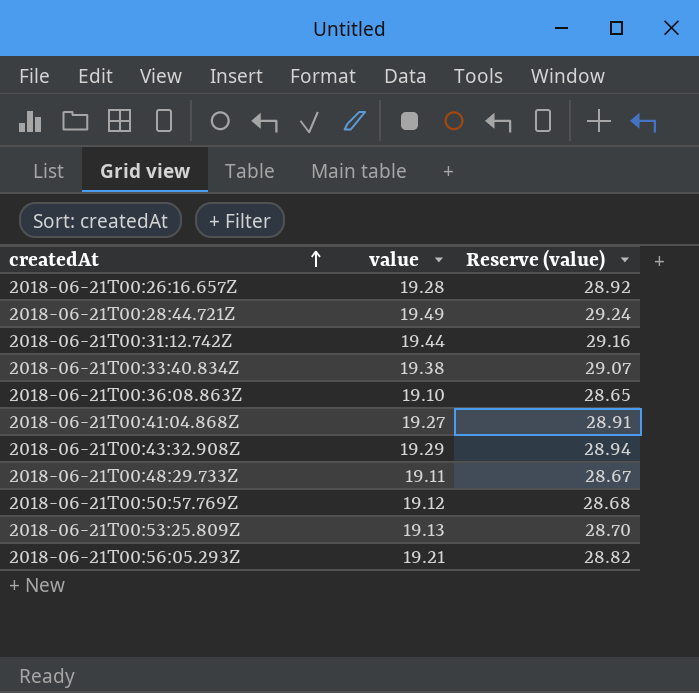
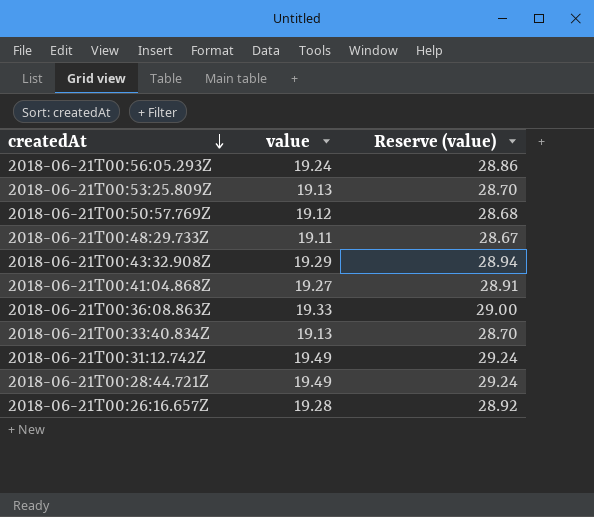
row order: createdAt ascending -> createdAt descending
2018-06-21T00:56:05.293Z | value: 19.21 -> 19.24
2018-06-21T00:56:05.293Z | Reserve (value): 28.82 -> 28.86
2018-06-21T00:36:08.863Z | value: 19.10 -> 19.33
2018-06-21T00:36:08.863Z | Reserve (value): 28.65 -> 29.00
2018-06-21T00:33:40.834Z | value: 19.38 -> 19.13
2018-06-21T00:33:40.834Z | Reserve (value): 29.07 -> 28.70
2018-06-21T00:31:12.742Z | value: 19.44 -> 19.49
2018-06-21T00:31:12.742Z | Reserve (value): 29.16 -> 29.24

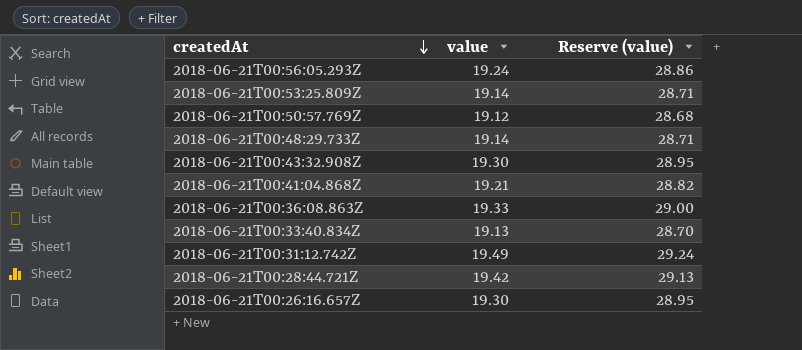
2018-06-21T00:53:25.809Z | value: 19.13 -> 19.14
2018-06-21T00:53:25.809Z | Reserve (value): 28.70 -> 28.71
2018-06-21T00:48:29.733Z | value: 19.11 -> 19.14
2018-06-21T00:48:29.733Z | Reserve (value): 28.67 -> 28.71
2018-06-21T00:43:32.908Z | value: 19.29 -> 19.30
2018-06-21T00:43:32.908Z | Reserve (value): 28.94 -> 28.95
2018-06-21T00:41:04.868Z | value: 19.27 -> 19.21
2018-06-21T00:41:04.868Z | Reserve (value): 28.91 -> 28.82
2018-06-21T00:28:44.721Z | value: 19.49 -> 19.42
2018-06-21T00:28:44.721Z | Reserve (value): 29.24 -> 29.13
2018-06-21T00:26:16.657Z | value: 19.28 -> 19.30
2018-06-21T00:26:16.657Z | Reserve (value): 28.92 -> 28.95

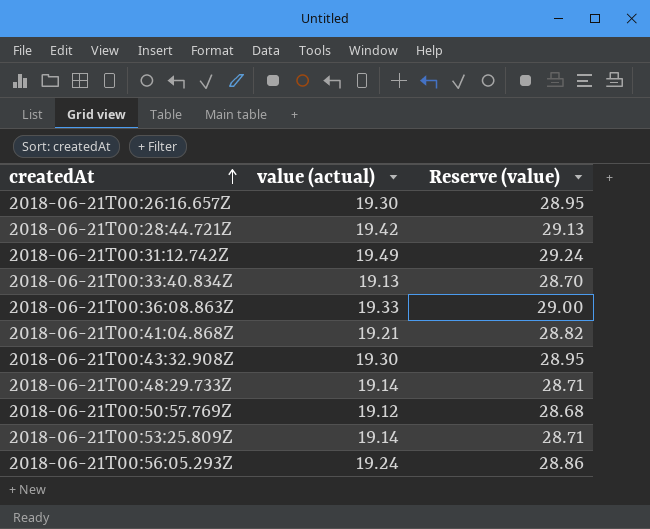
row order: createdAt descending -> createdAt ascending
column name: value -> value (actual)

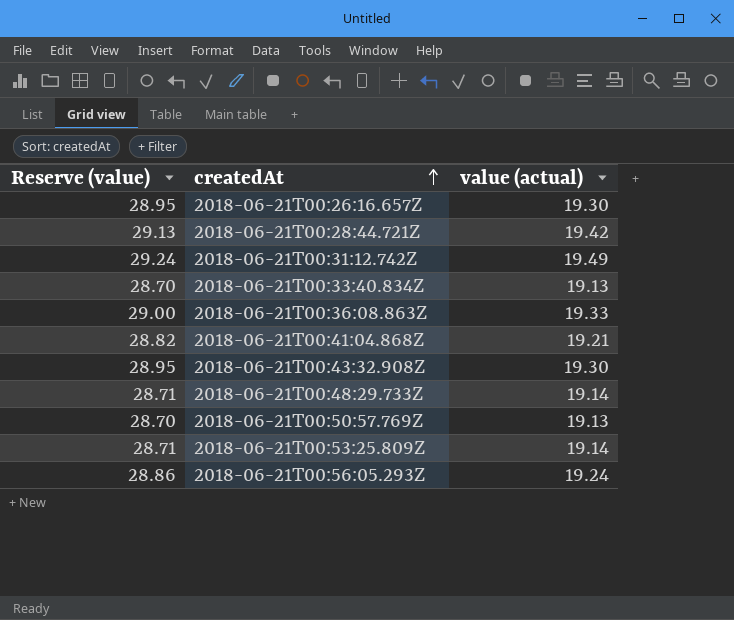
column Reserve (value) | position: 3 -> 1
2018-06-21T00:50:57.769Z | Reserve (value): 28.68 -> 28.70
2018-06-21T00:50:57.769Z | value (actual): 19.12 -> 19.13

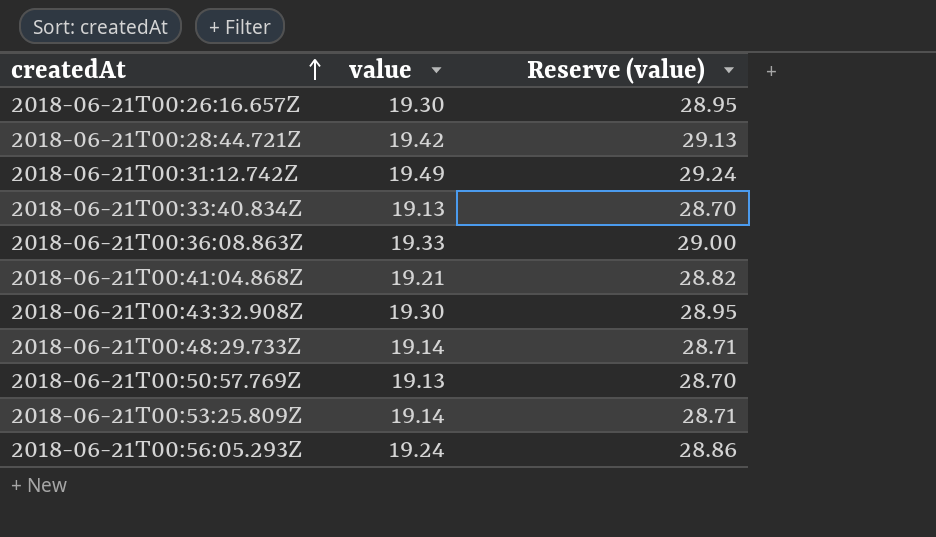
column name: value (actual) -> value
column Reserve (value) | position: 1 -> 3

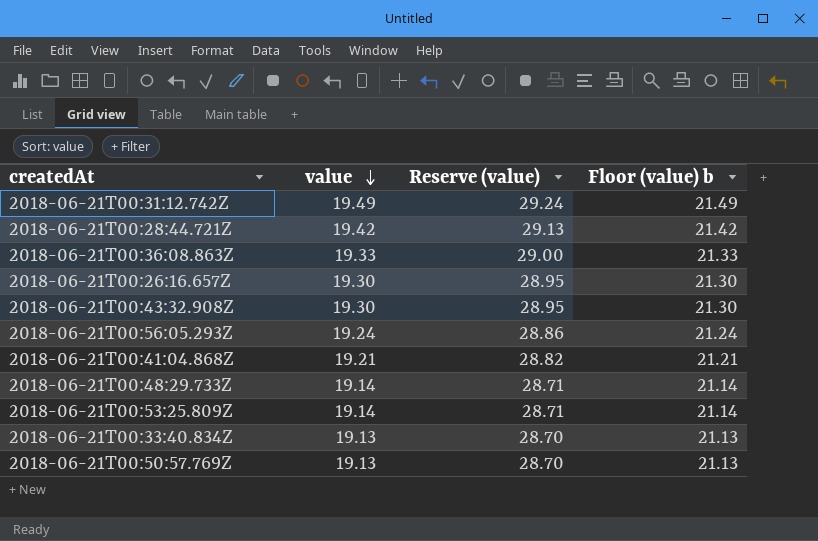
row order: createdAt ascending -> value descending
column Floor (value) b | formula: none -> [value] + 2

